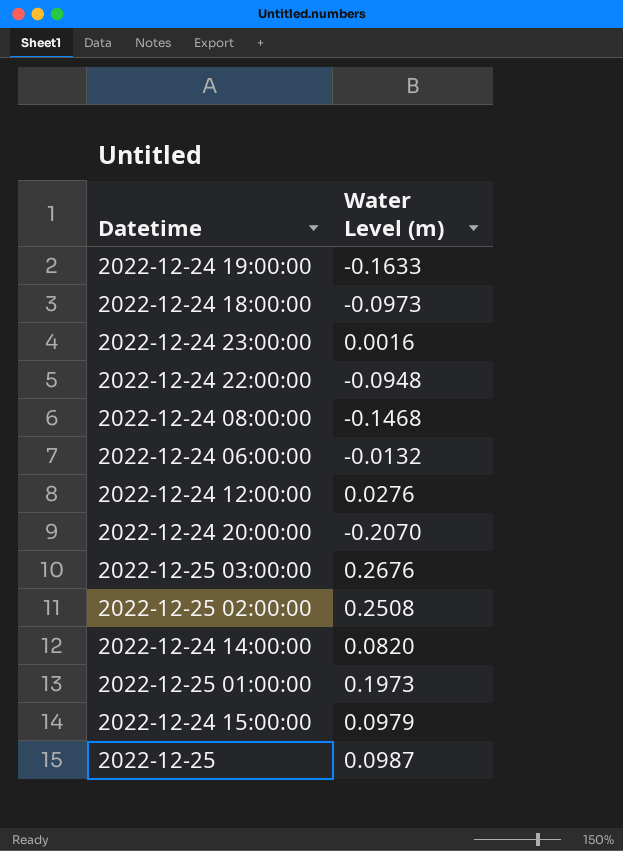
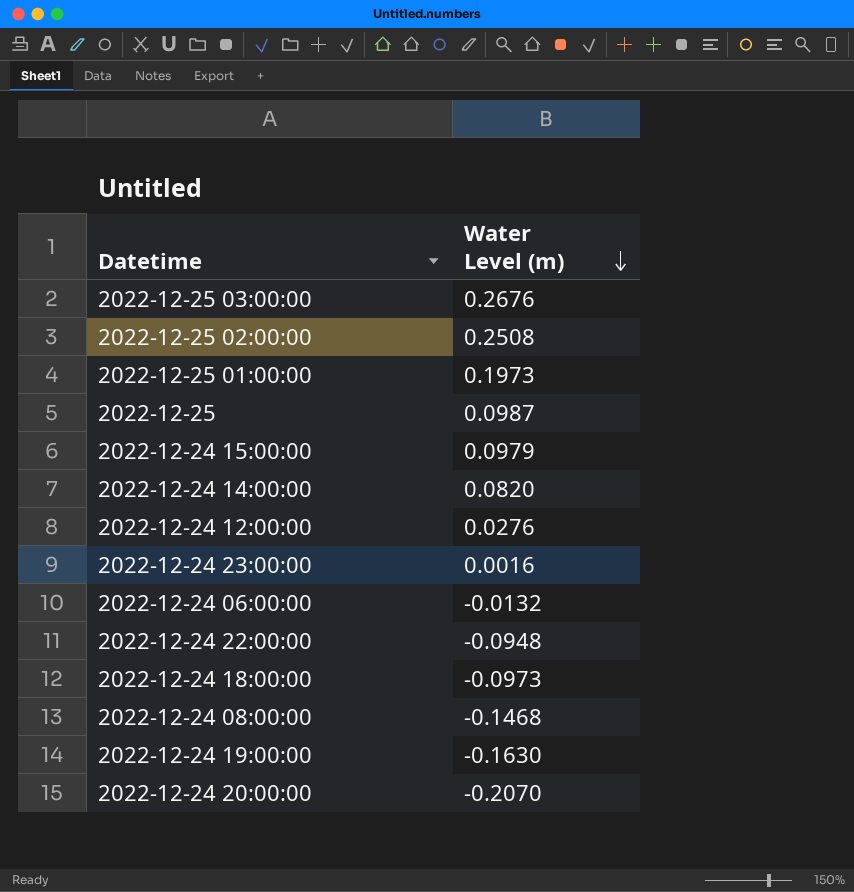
row order: none -> Water Level (m) descending
2022-12-24 19:00:00 | Water Level (m): -0.1633 -> -0.1630

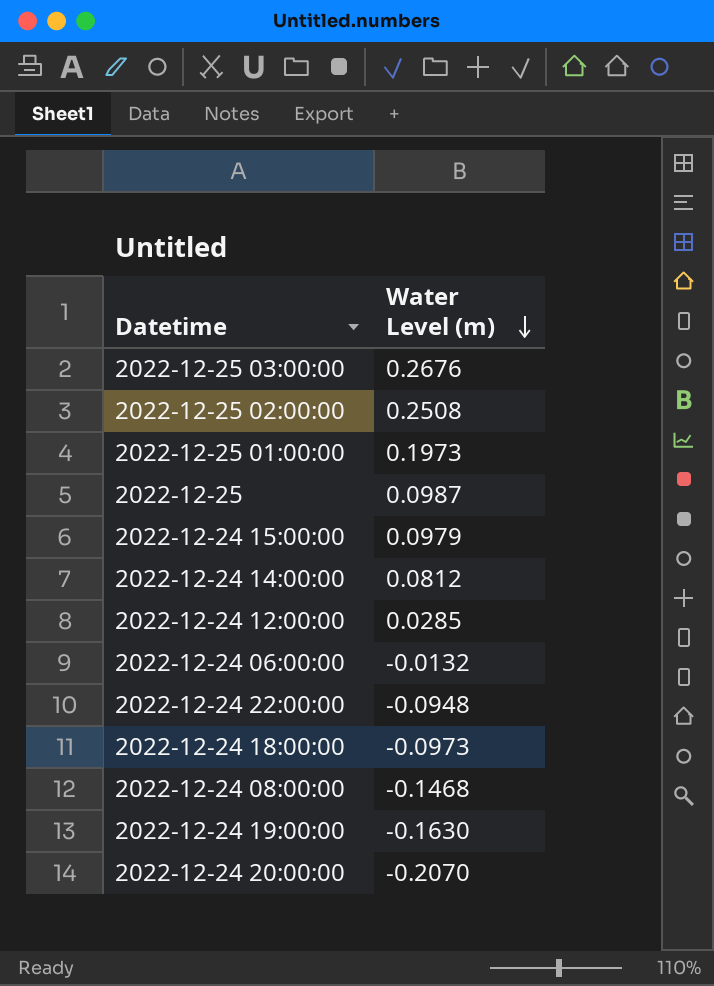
row 2022-12-24 23:00:00: 0.0016 -> none
2022-12-24 14:00:00 | Water Level (m): 0.0820 -> 0.0812
2022-12-24 12:00:00 | Water Level (m): 0.0276 -> 0.0285

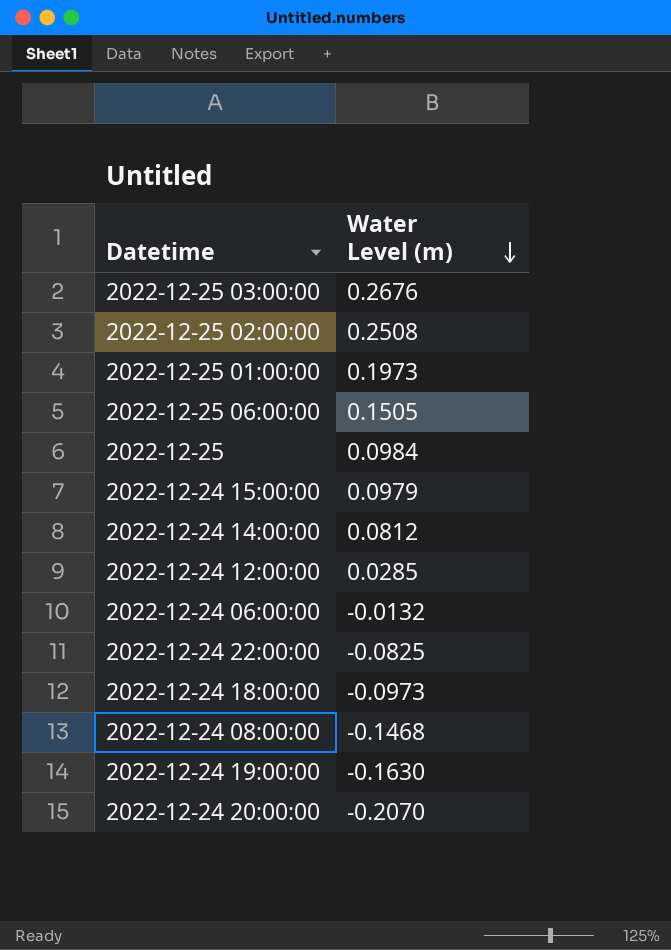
row 2022-12-25 06:00:00: none -> 0.1505
2022-12-25 | Water Level (m): 0.0987 -> 0.0984
2022-12-24 22:00:00 | Water Level (m): -0.0948 -> -0.0825

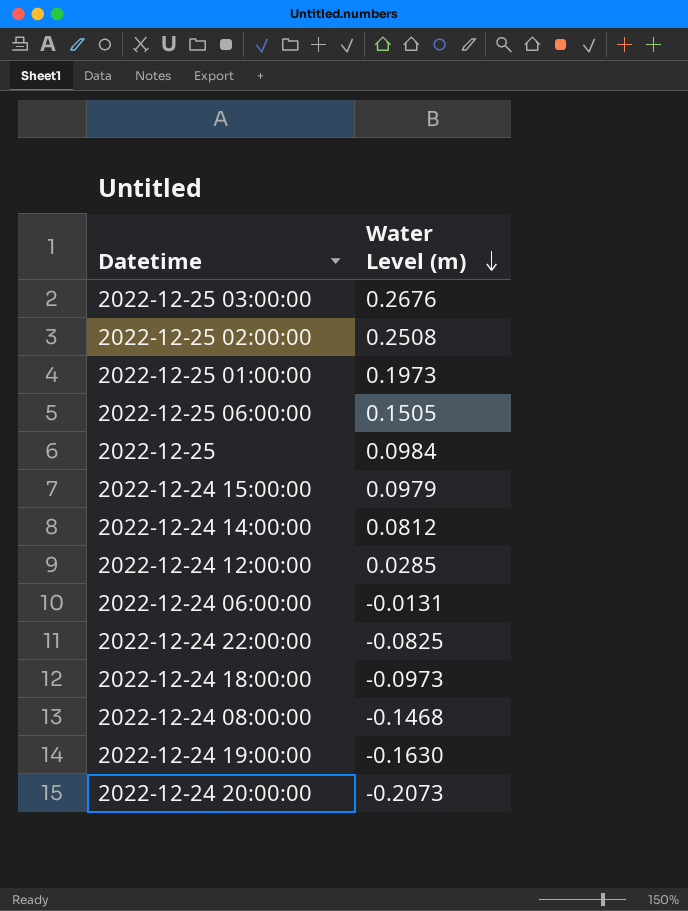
2022-12-24 06:00:00 | Water Level (m): -0.0132 -> -0.0131
2022-12-24 20:00:00 | Water Level (m): -0.2070 -> -0.2073

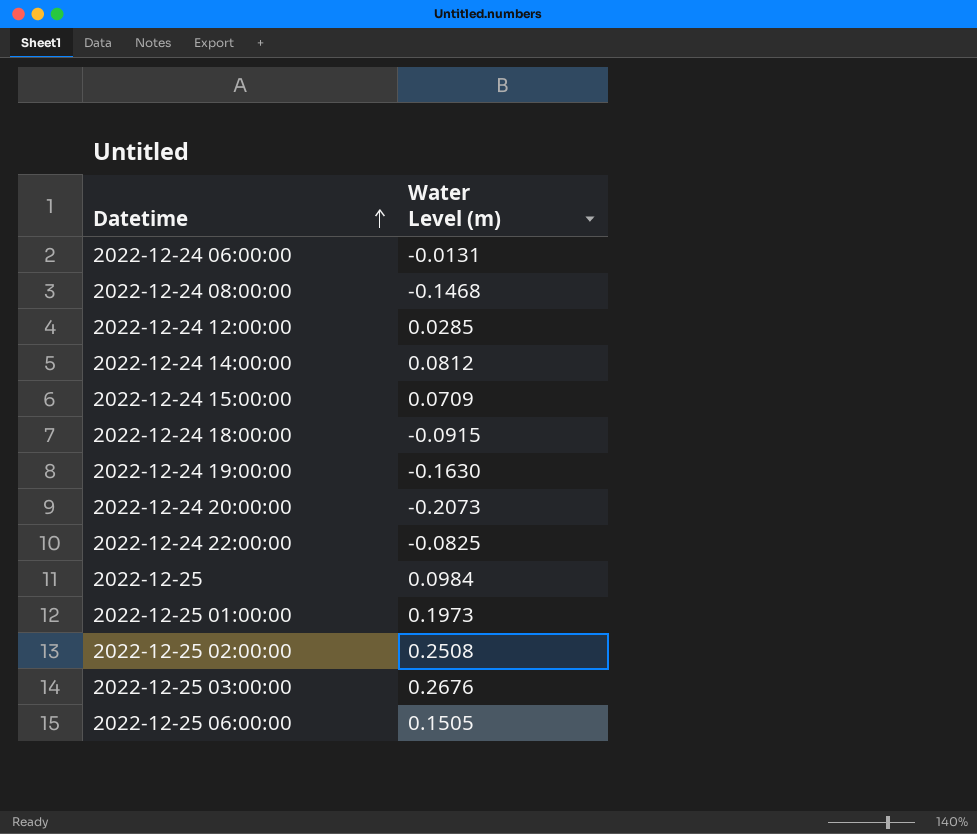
row order: Water Level (m) descending -> Datetime ascending
2022-12-24 15:00:00 | Water Level (m): 0.0979 -> 0.0709
2022-12-24 18:00:00 | Water Level (m): -0.0973 -> -0.0915

